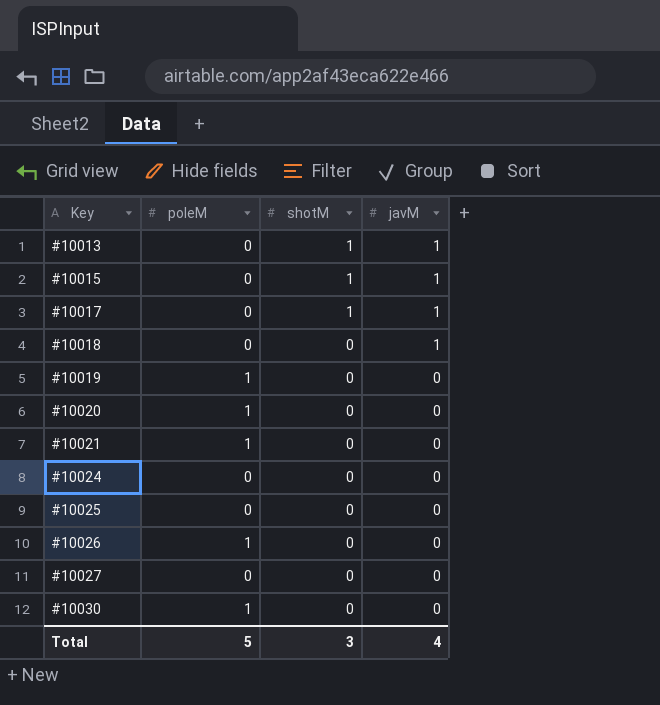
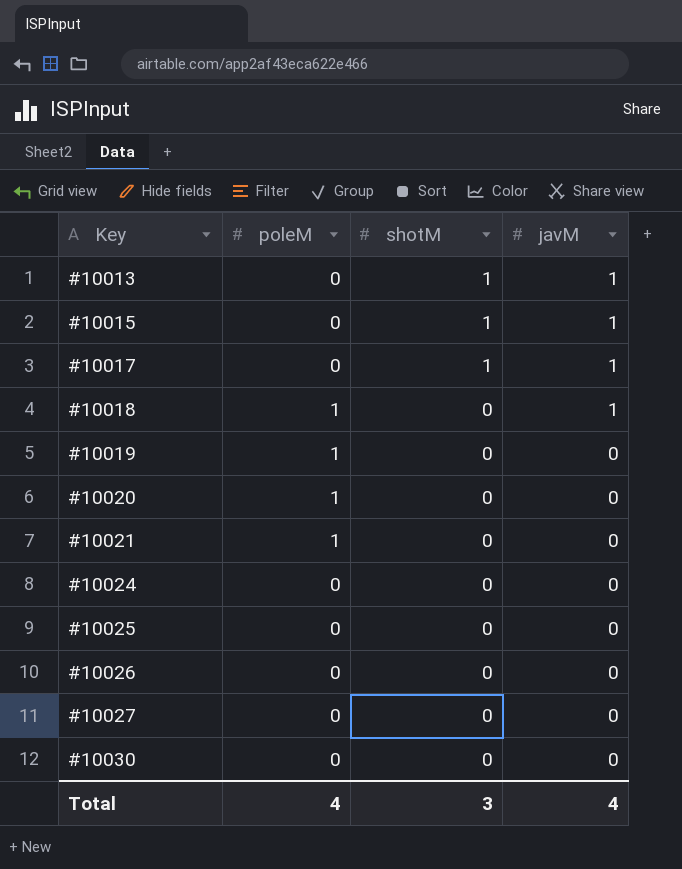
#10018 | poleM: 0 -> 1
#10026 | poleM: 1 -> 0
#10030 | poleM: 1 -> 0
Total | poleM: 5 -> 4

